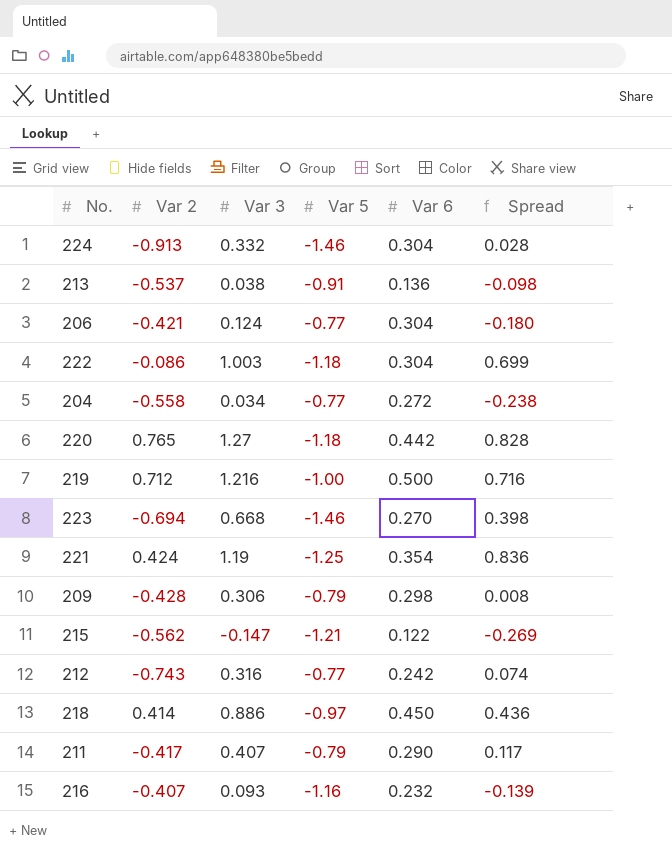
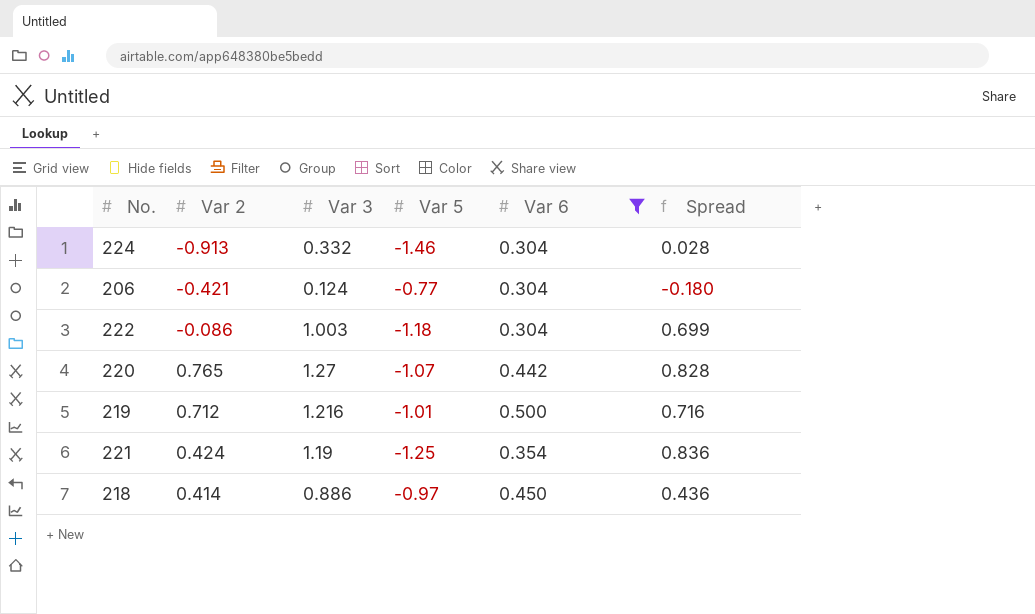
filter: none -> Var 6 >= 0.304
220 | Var 5: -1.18 -> -1.07
219 | Var 5: -1.00 -> -1.01

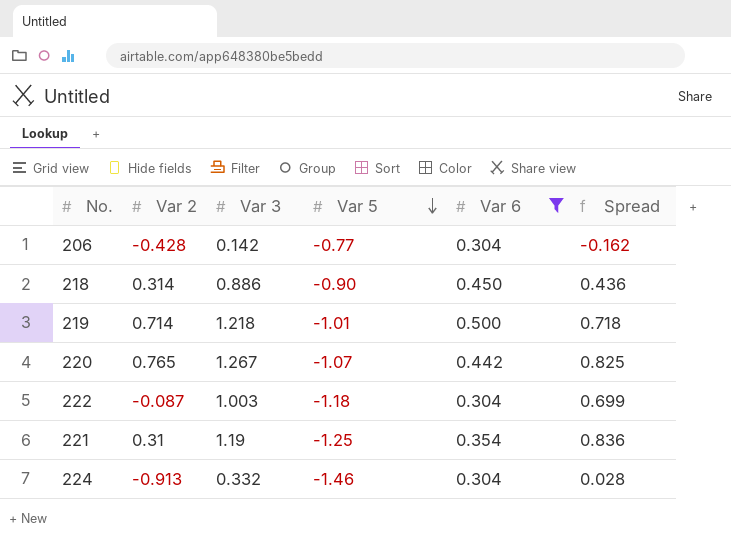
row order: none -> Var 5 descending
206 | Var 2: -0.421 -> -0.428
206 | Var 3: 0.124 -> 0.142
206 | Spread: -0.180 -> -0.162
218 | Var 2: 0.414 -> 0.314
218 | Var 5: -0.97 -> -0.90
219 | Var 2: 0.712 -> 0.714
219 | Var 3: 1.216 -> 1.218
219 | Spread: 0.716 -> 0.718
220 | Var 3: 1.27 -> 1.267
220 | Spread: 0.828 -> 0.825
222 | Var 2: -0.086 -> -0.087
221 | Var 2: 0.424 -> 0.31

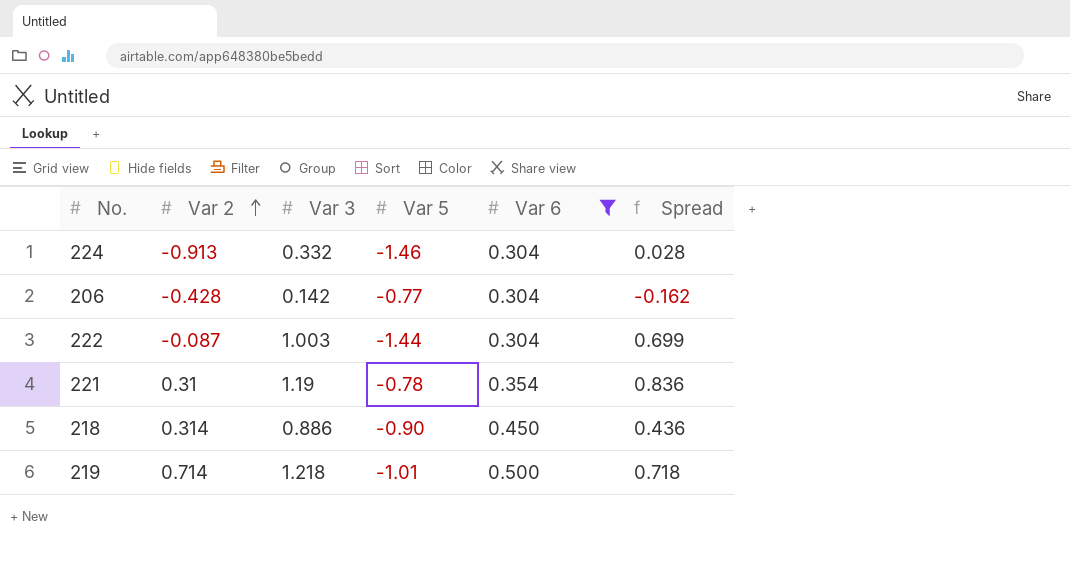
row order: Var 5 descending -> Var 2 ascending
row 220: 0.765 | 1.267 | -1.07 | 0.442 | 0.825 -> none
222 | Var 5: -1.18 -> -1.44
221 | Var 5: -1.25 -> -0.78

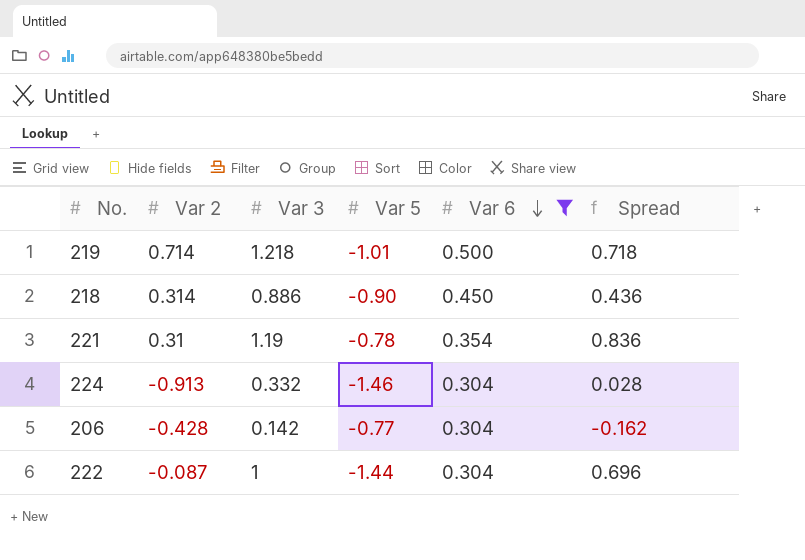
row order: Var 2 ascending -> Var 6 descending
222 | Var 3: 1.003 -> 1
222 | Spread: 0.699 -> 0.696

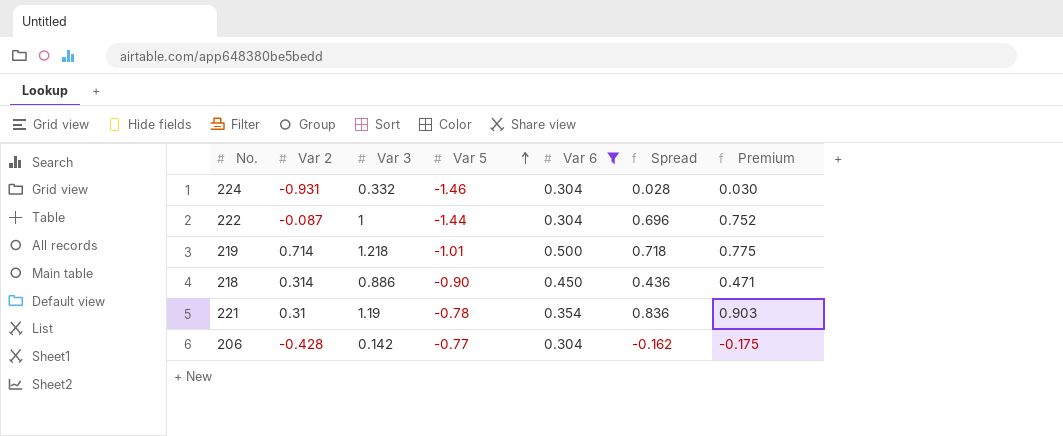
row order: Var 6 descending -> Var 5 ascending
column Premium | formula: none -> [Spread] * 1.08
224 | Var 2: -0.913 -> -0.931

